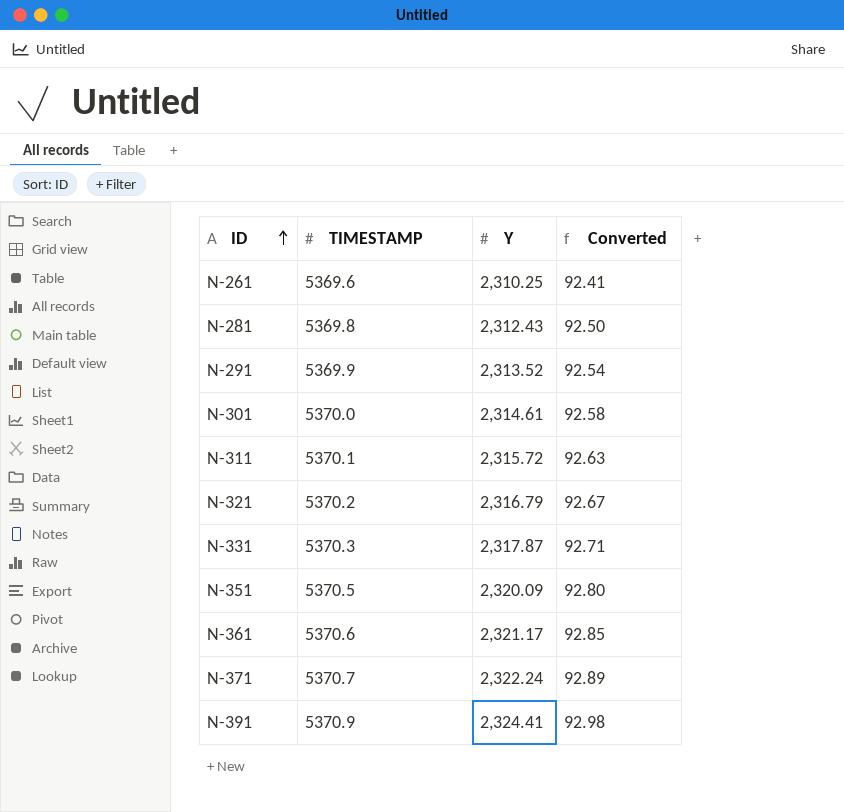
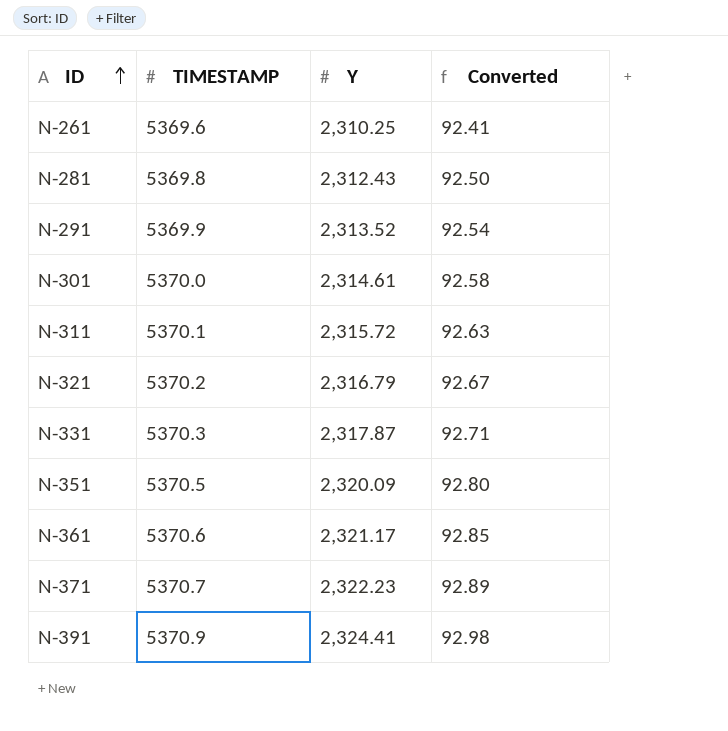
N-371 | Y: 2,322.24 -> 2,322.23

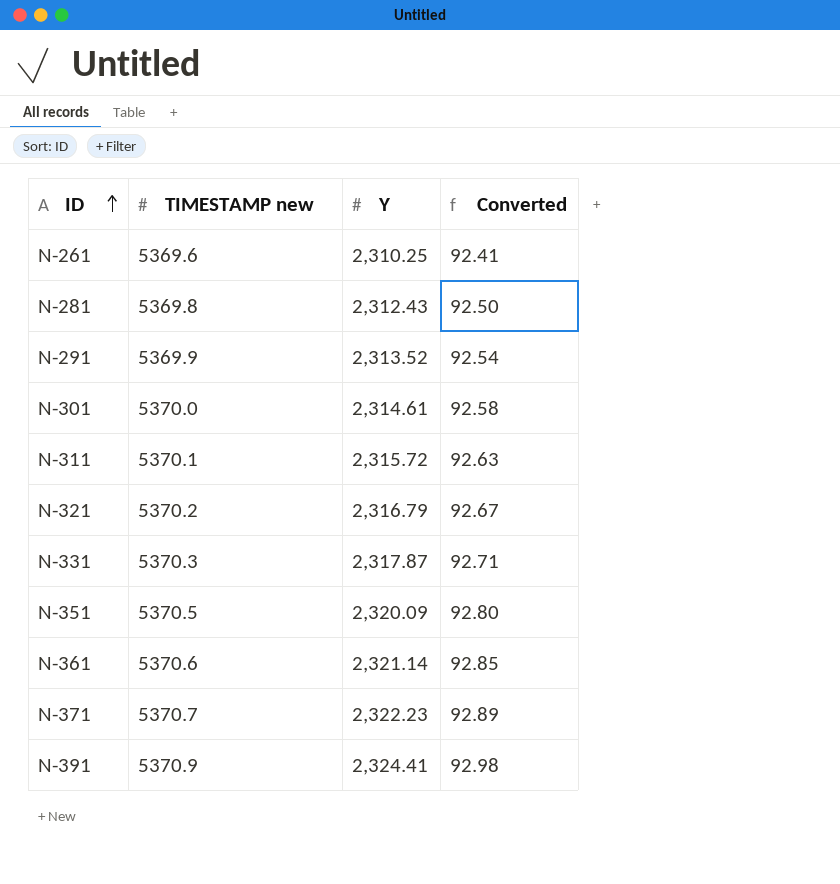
column name: TIMESTAMP -> TIMESTAMP new
N-361 | Y: 2,321.17 -> 2,321.14

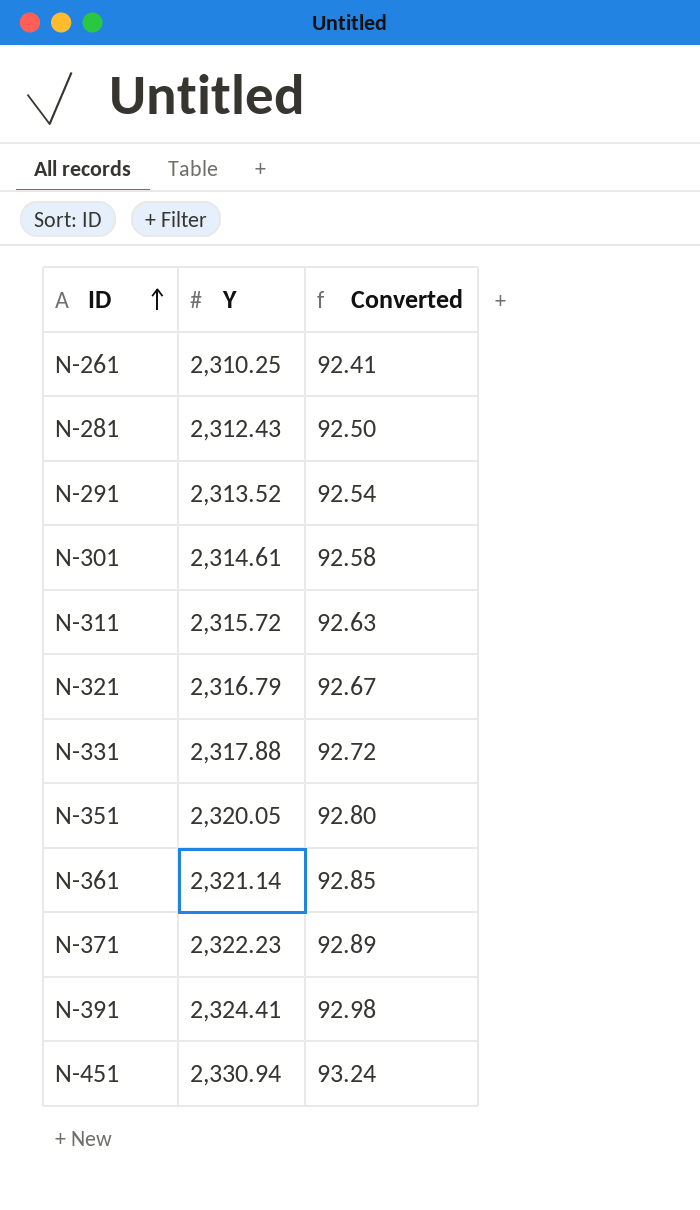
column TIMESTAMP new | position: 2 -> none
N-331 | Y: 2,317.87 -> 2,317.88
N-331 | Converted: 92.71 -> 92.72
N-351 | Y: 2,320.09 -> 2,320.05
row N-451: none -> 2,330.94 | 93.24

